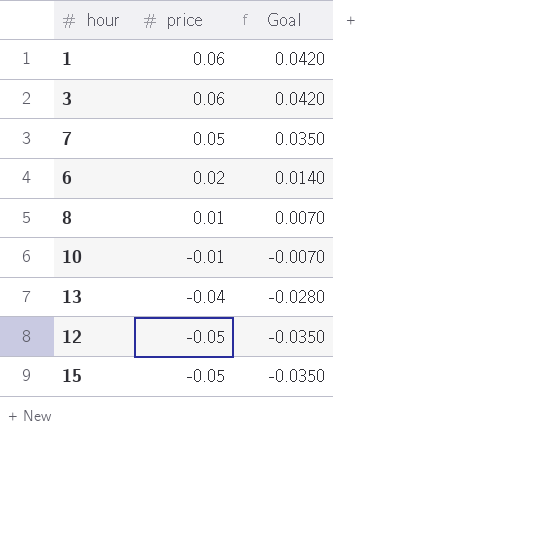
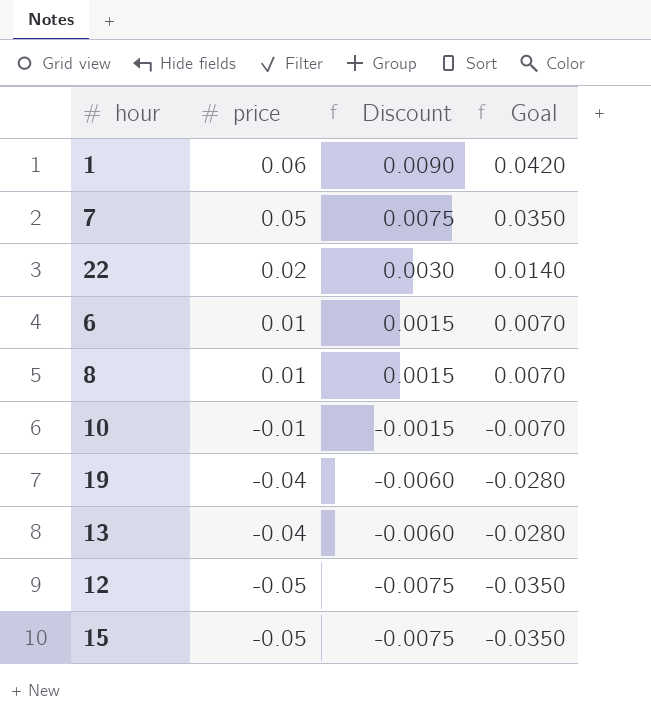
column Discount | formula: none -> [price] * 0.15
row 3: 0.06 | 0.0420 -> none
row 22: none -> 0.02 | 0.0030 | 0.0140
6 | price: 0.02 -> 0.01
6 | Goal: 0.0140 -> 0.0070
row 19: none -> -0.04 | -0.0060 | -0.0280

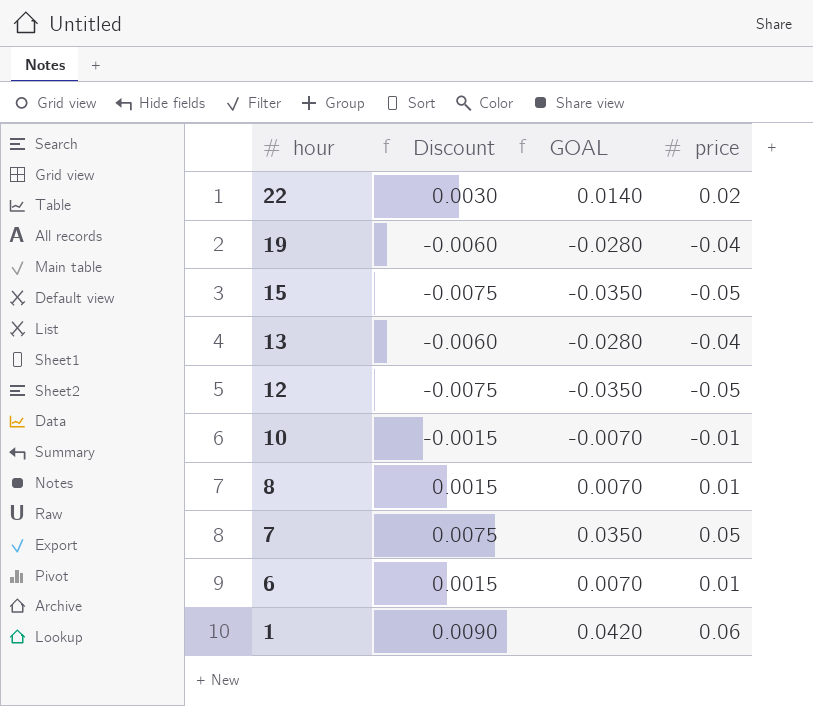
row order: price descending -> hour descending
column name: Goal -> GOAL
column price | position: 2 -> 4

